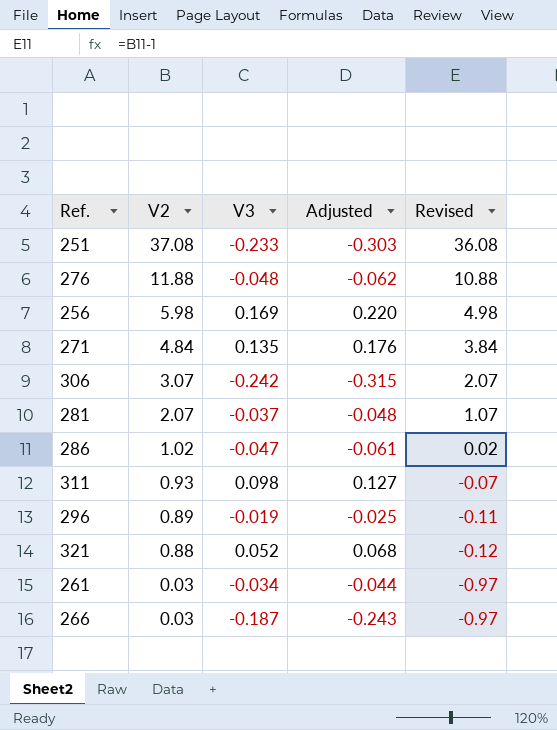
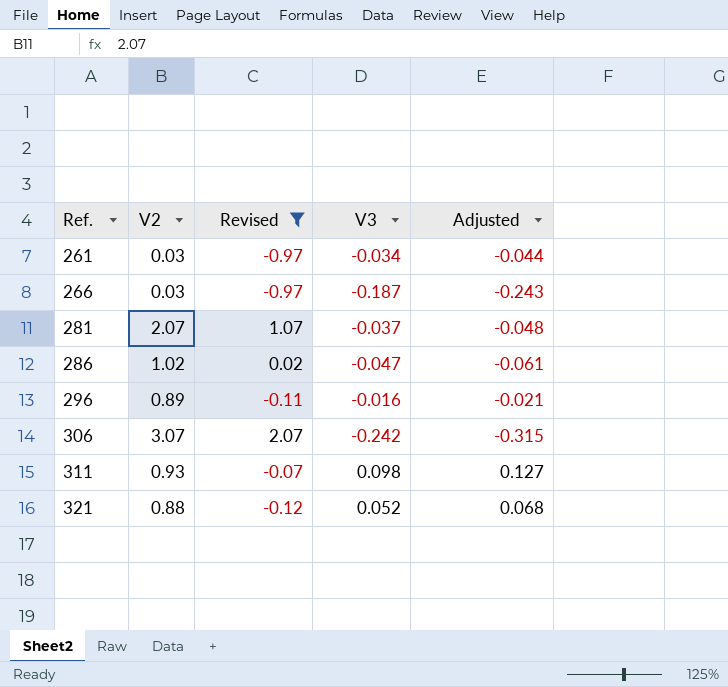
filter: none -> Revised <= 2.07
row order: V2 descending -> Ref. ascending
column Revised | position: 5 -> 3
296 | V3: -0.019 -> -0.016
296 | Adjusted: -0.025 -> -0.021

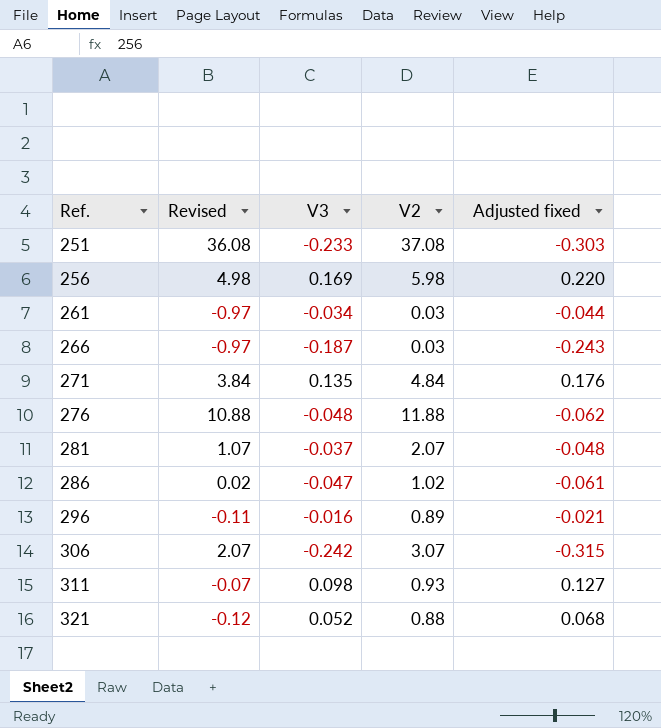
filter: Revised <= 2.07 -> none
column V2 | position: 2 -> 4
column name: Adjusted -> Adjusted fixed

